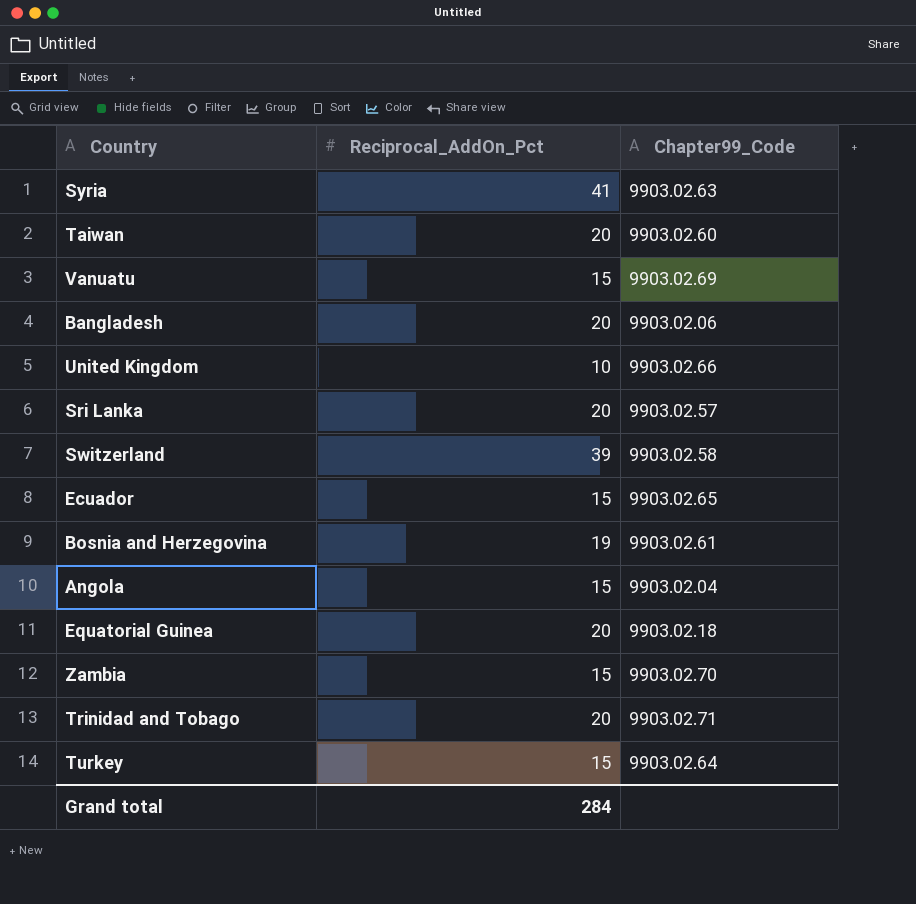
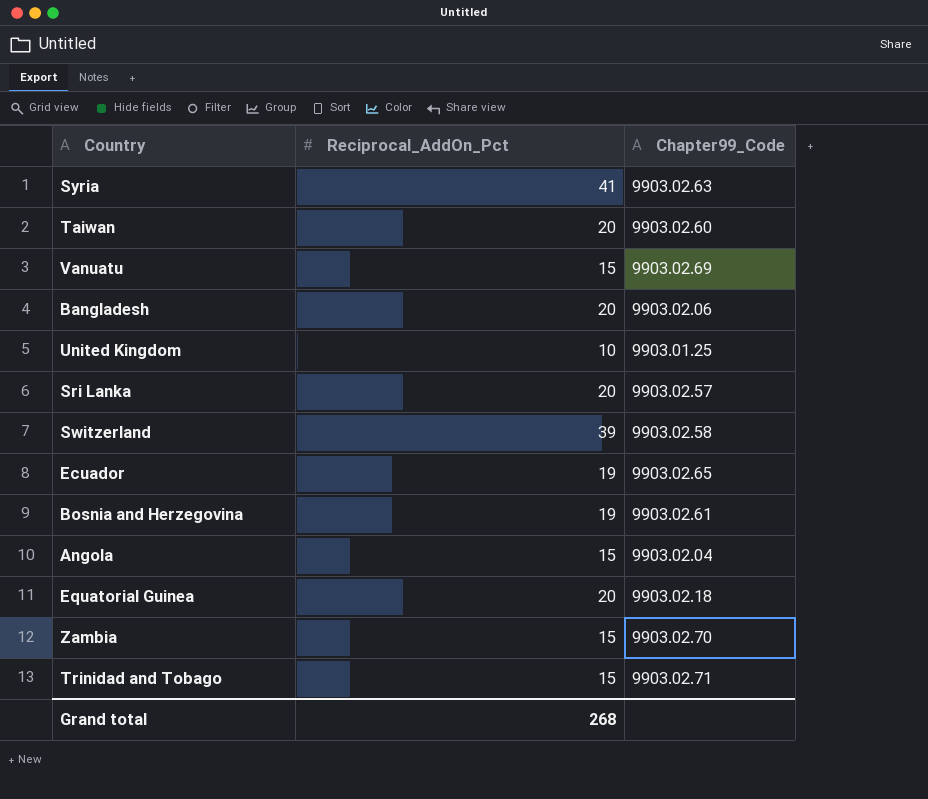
row Turkey: 15 | 9903.02.64 -> none
United Kingdom | Chapter99_Code: 9903.02.66 -> 9903.01.25
Ecuador | Reciprocal_AddOn_Pct: 15 -> 19
Trinidad and Tobago | Reciprocal_AddOn_Pct: 20 -> 15
Grand total | Reciprocal_AddOn_Pct: 284 -> 268

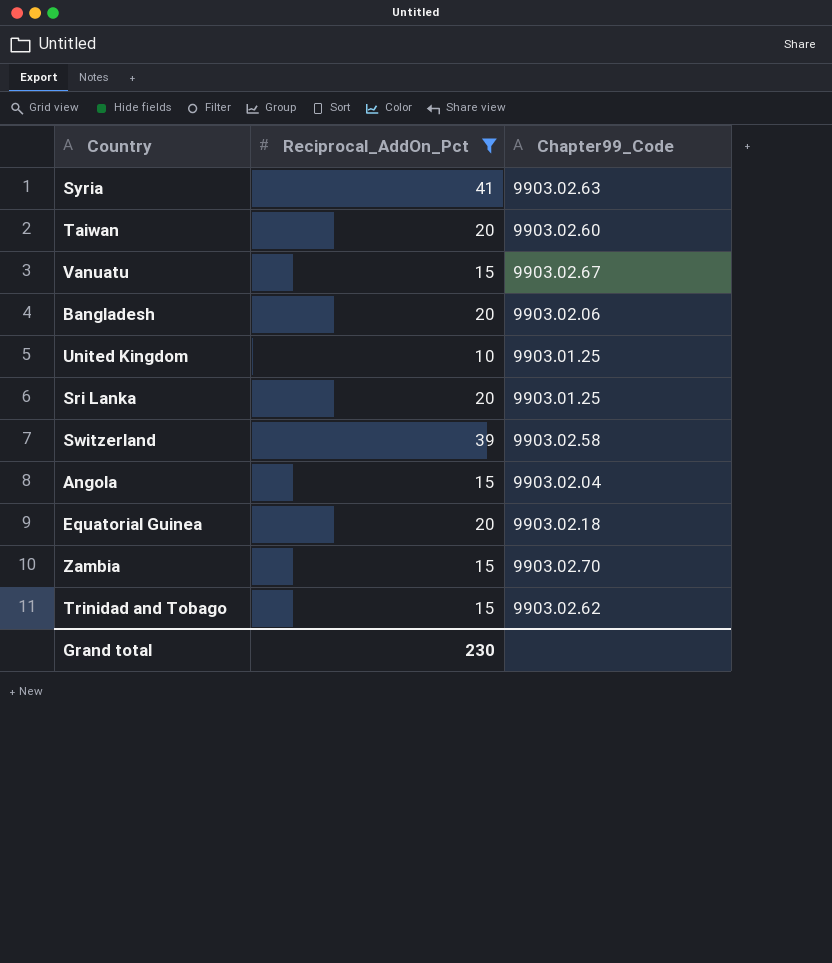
filter: none -> Reciprocal_AddOn_Pct != 19
Vanuatu | Chapter99_Code: 9903.02.69 -> 9903.02.67
Sri Lanka | Chapter99_Code: 9903.02.57 -> 9903.01.25
Trinidad and Tobago | Chapter99_Code: 9903.02.71 -> 9903.02.62
Grand total | Reciprocal_AddOn_Pct: 268 -> 230

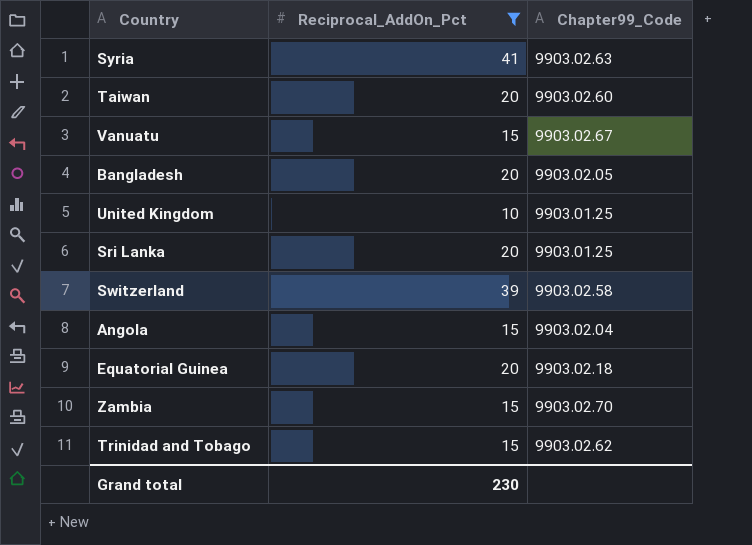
Bangladesh | Chapter99_Code: 9903.02.06 -> 9903.02.05

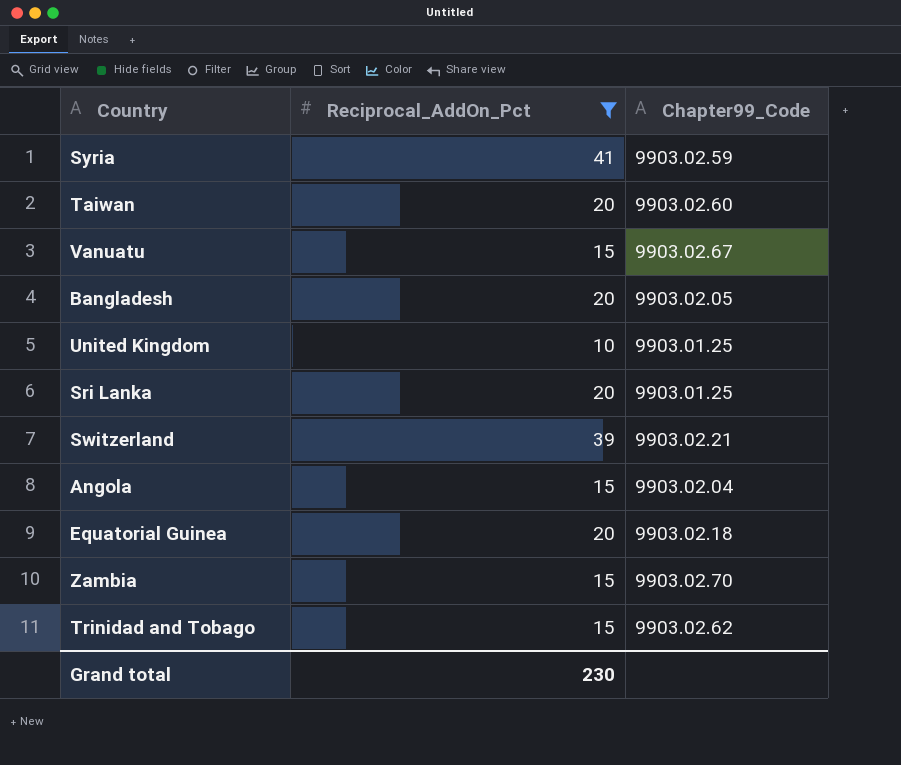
Syria | Chapter99_Code: 9903.02.63 -> 9903.02.59
Switzerland | Chapter99_Code: 9903.02.58 -> 9903.02.21

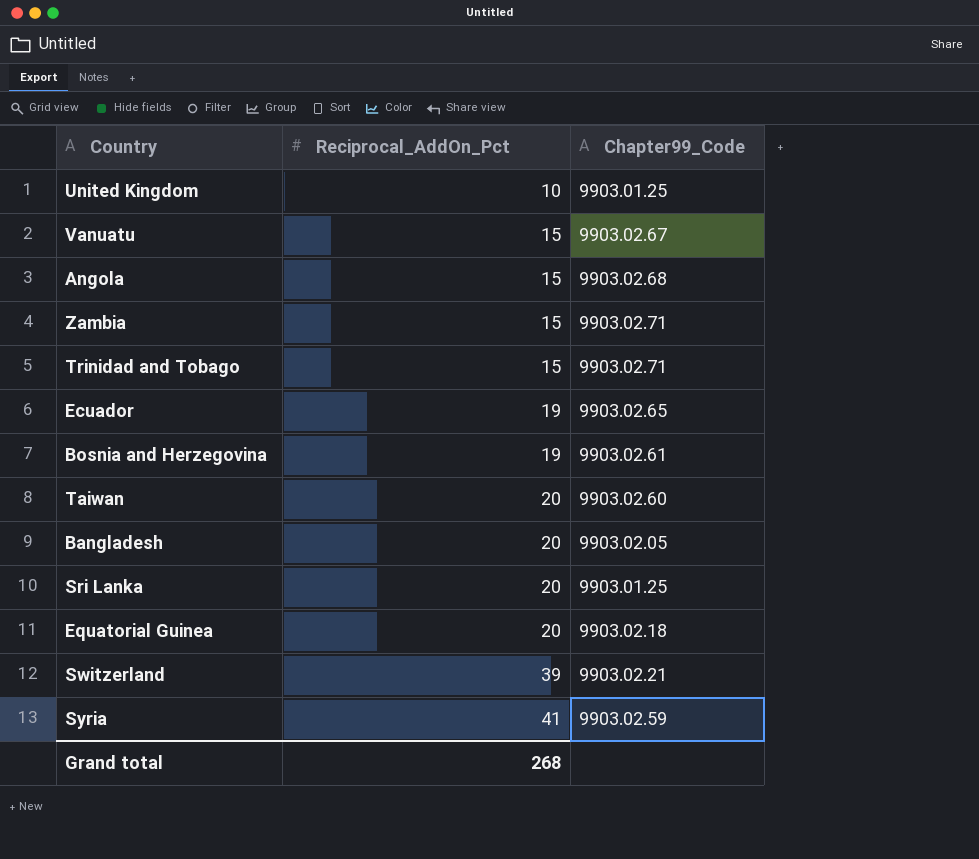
filter: Reciprocal_AddOn_Pct != 19 -> none
row order: none -> Reciprocal_AddOn_Pct ascending
Angola | Chapter99_Code: 9903.02.04 -> 9903.02.68
Zambia | Chapter99_Code: 9903.02.70 -> 9903.02.71
Trinidad and Tobago | Chapter99_Code: 9903.02.62 -> 9903.02.71
Grand total | Reciprocal_AddOn_Pct: 230 -> 268

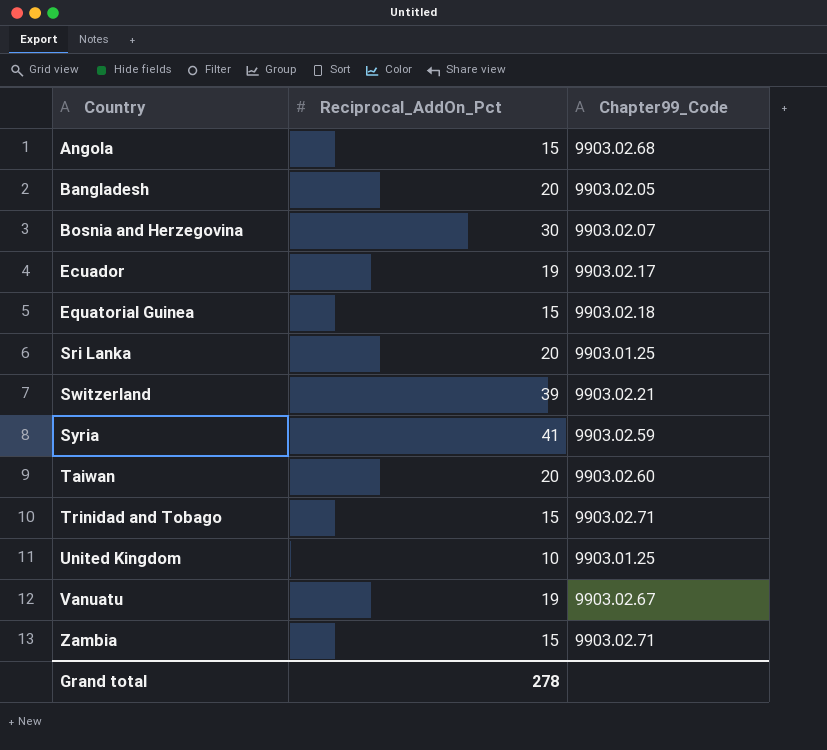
row order: Reciprocal_AddOn_Pct ascending -> Country ascending
Bosnia and Herzegovina | Reciprocal_AddOn_Pct: 19 -> 30
Bosnia and Herzegovina | Chapter99_Code: 9903.02.61 -> 9903.02.07
Ecuador | Chapter99_Code: 9903.02.65 -> 9903.02.17
Equatorial Guinea | Reciprocal_AddOn_Pct: 20 -> 15
Vanuatu | Reciprocal_AddOn_Pct: 15 -> 19
Grand total | Reciprocal_AddOn_Pct: 268 -> 278

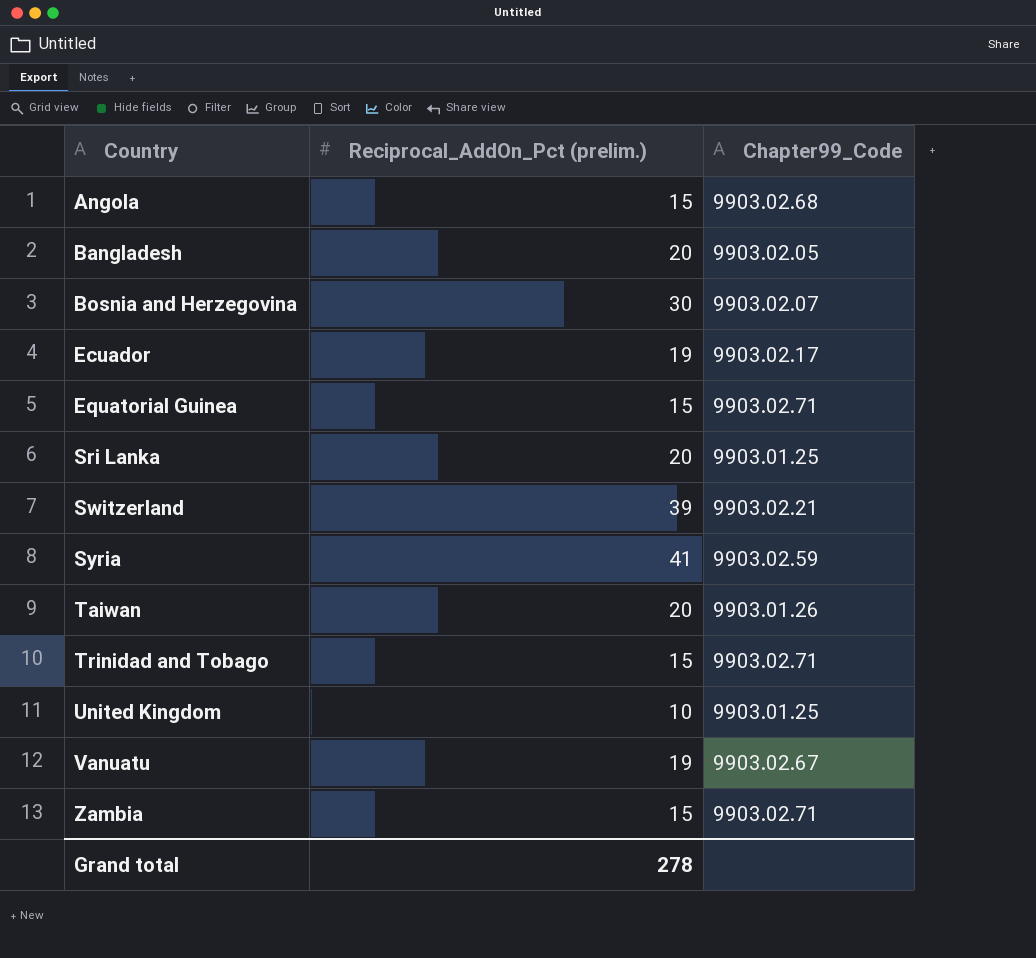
column name: Reciprocal_AddOn_Pct -> Reciprocal_AddOn_Pct (prelim.)
Equatorial Guinea | Chapter99_Code: 9903.02.18 -> 9903.02.71
Taiwan | Chapter99_Code: 9903.02.60 -> 9903.01.26

